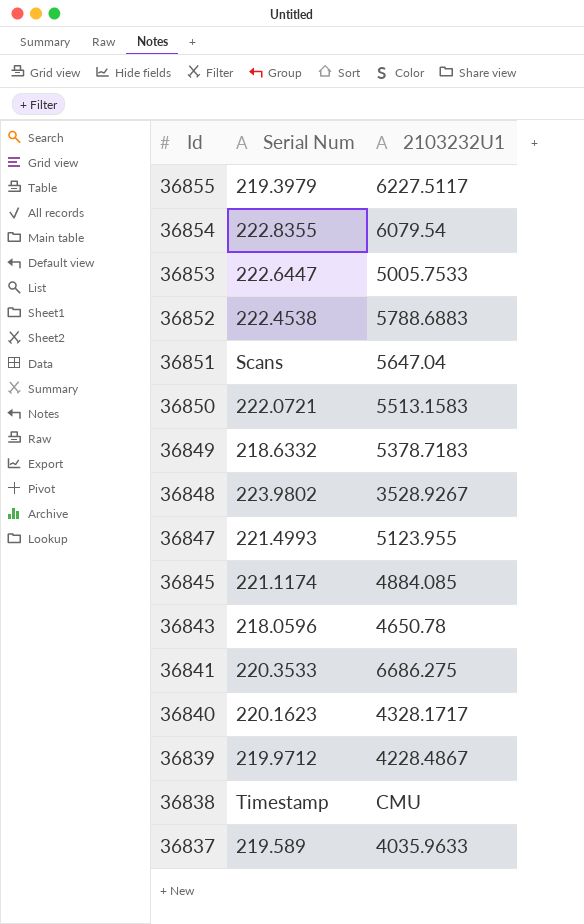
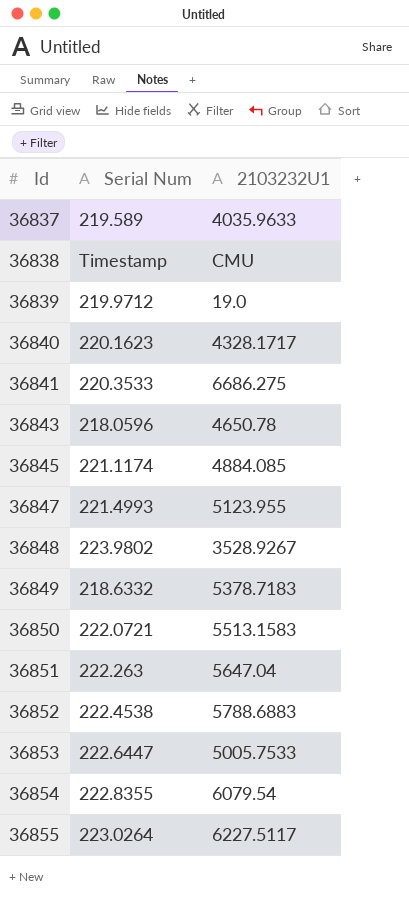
row order: Id descending -> Id ascending
36839 | 2103232U1: 4228.4867 -> 19.0
36851 | Serial Num: Scans -> 222.263
36855 | Serial Num: 219.3979 -> 223.0264

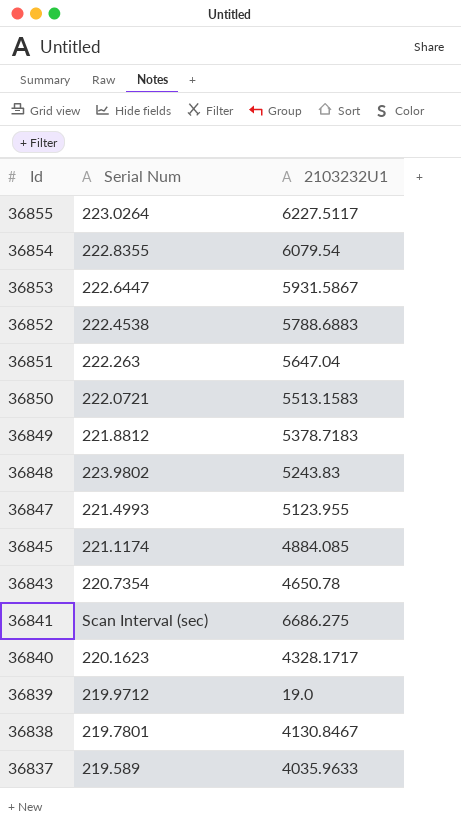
row order: Id ascending -> Id descending
36853 | 2103232U1: 5005.7533 -> 5931.5867
36849 | Serial Num: 218.6332 -> 221.8812
36848 | 2103232U1: 3528.9267 -> 5243.83
36843 | Serial Num: 218.0596 -> 220.7354
36841 | Serial Num: 220.3533 -> Scan Interval (sec)
36838 | Serial Num: Timestamp -> 219.7801
36838 | 2103232U1: CMU -> 4130.8467

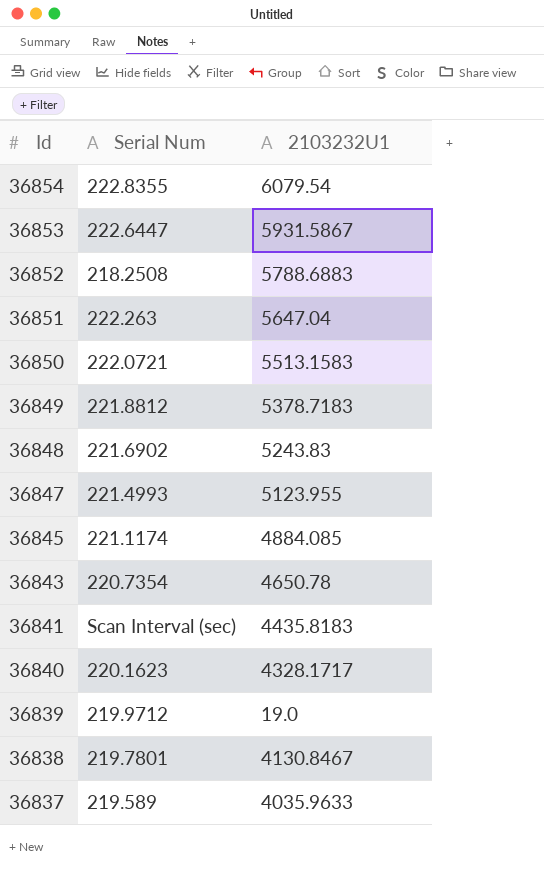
row 36855: 223.0264 | 6227.5117 -> none
36852 | Serial Num: 222.4538 -> 218.2508
36848 | Serial Num: 223.9802 -> 221.6902
36841 | 2103232U1: 6686.275 -> 4435.8183

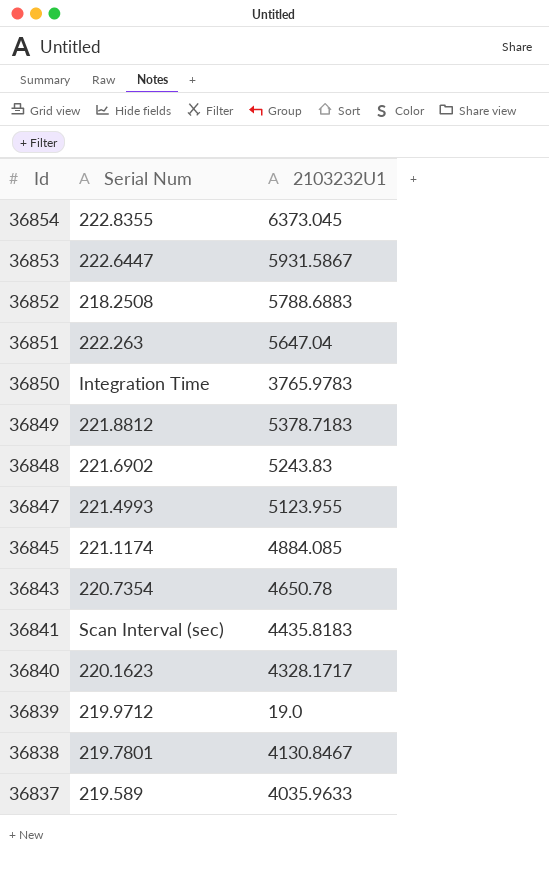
36854 | 2103232U1: 6079.54 -> 6373.045
36850 | Serial Num: 222.0721 -> Integration Time
36850 | 2103232U1: 5513.1583 -> 3765.9783

